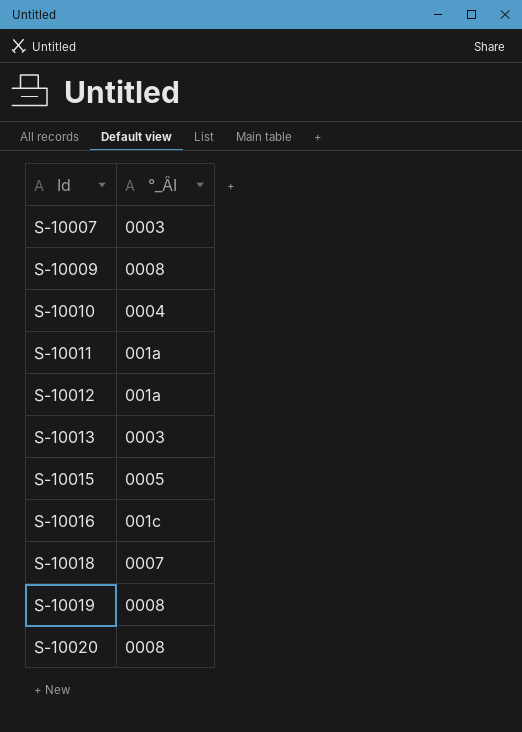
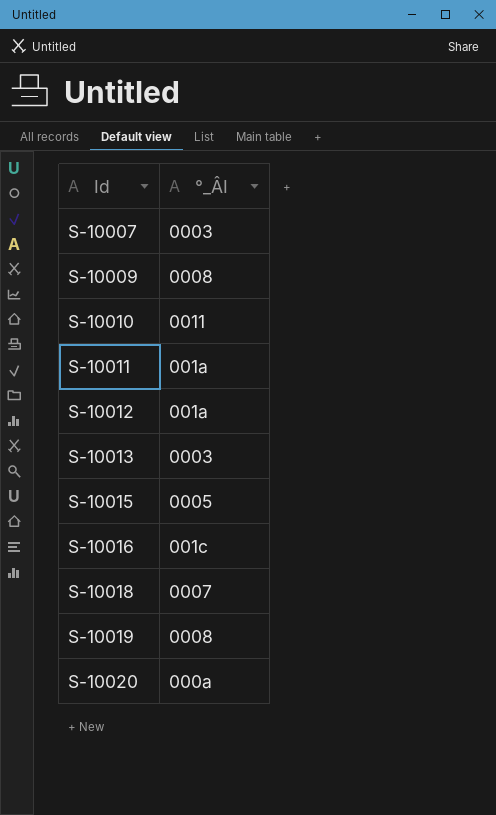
S-10010 | °_ÂI: 0004 -> 0011
S-10020 | °_ÂI: 0008 -> 000a

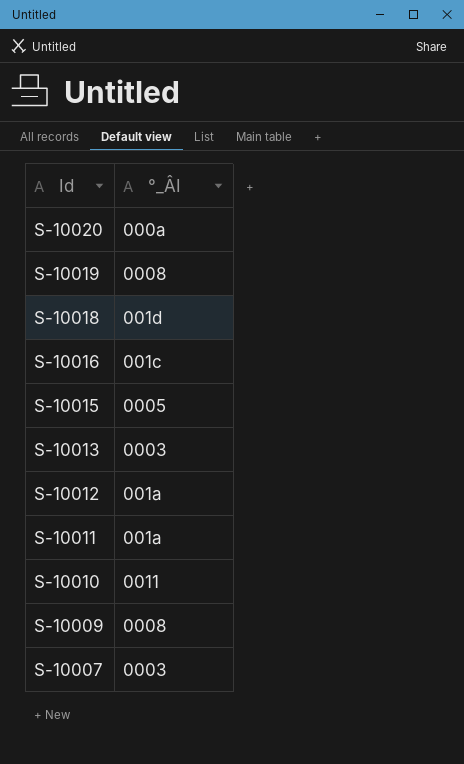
row order: Id ascending -> Id descending
S-10018 | °_ÂI: 0007 -> 001d

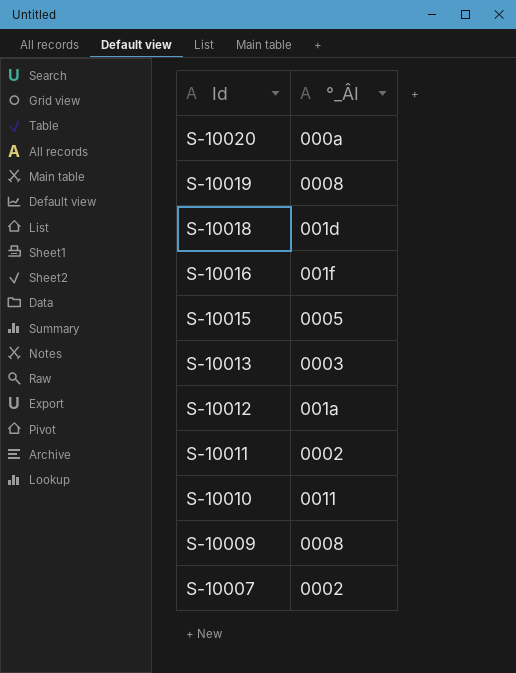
S-10016 | °_ÂI: 001c -> 001f
S-10011 | °_ÂI: 001a -> 0002
S-10007 | °_ÂI: 0003 -> 0002

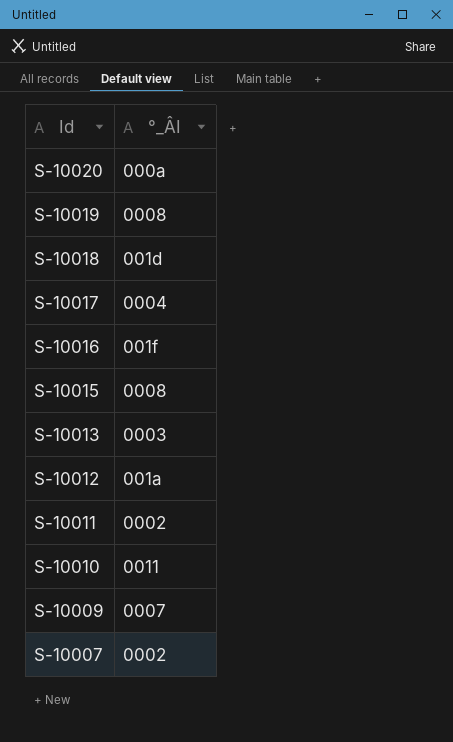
row S-10017: none -> 0004
S-10015 | °_ÂI: 0005 -> 0008
S-10009 | °_ÂI: 0008 -> 0007

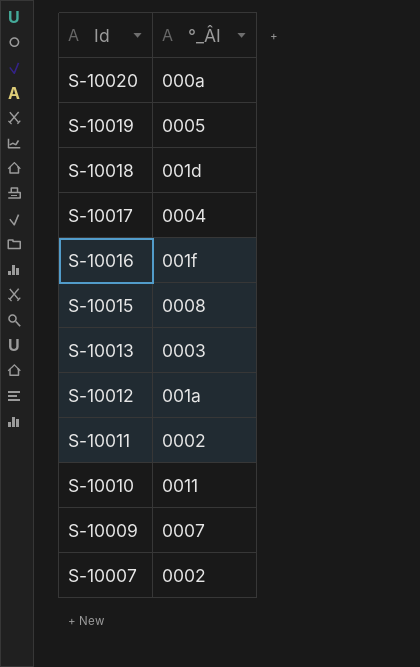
S-10019 | °_ÂI: 0008 -> 0005

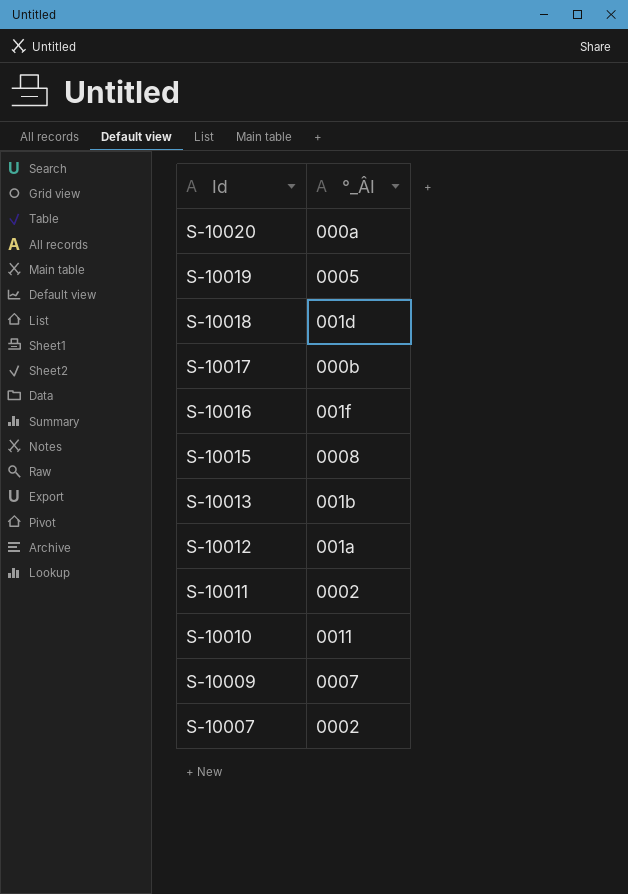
S-10017 | °_ÂI: 0004 -> 000b
S-10013 | °_ÂI: 0003 -> 001b

